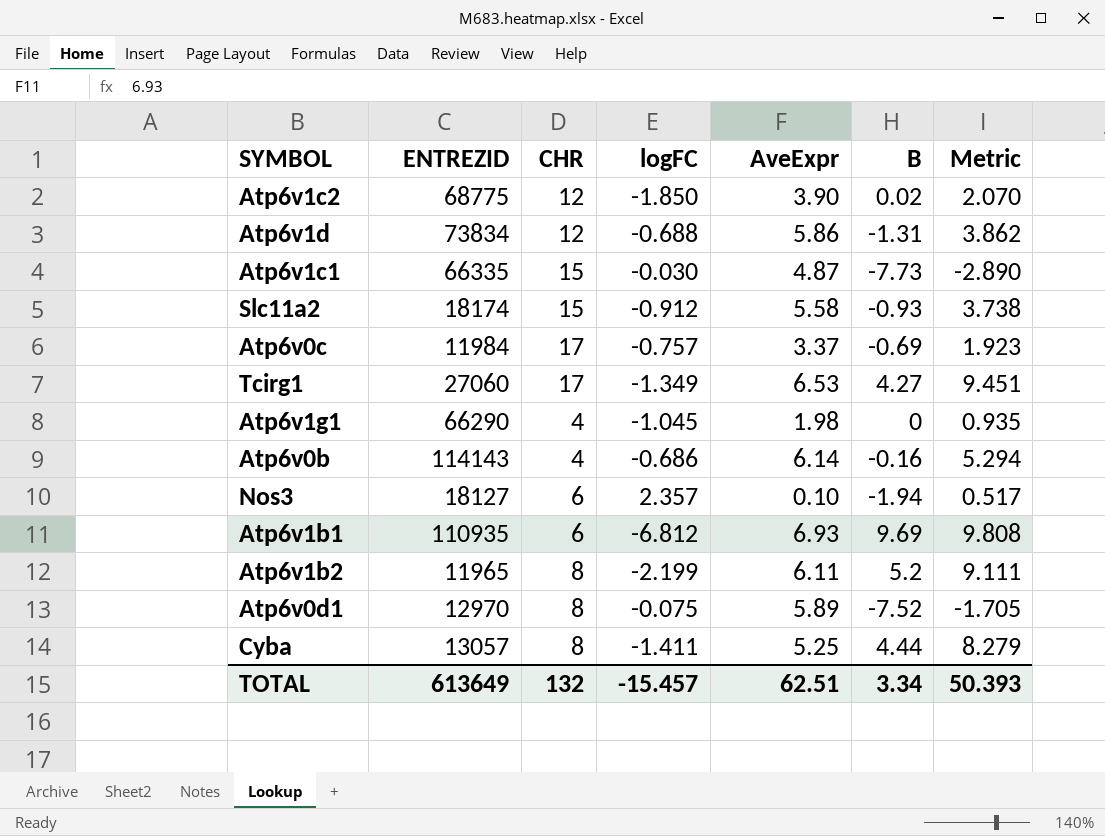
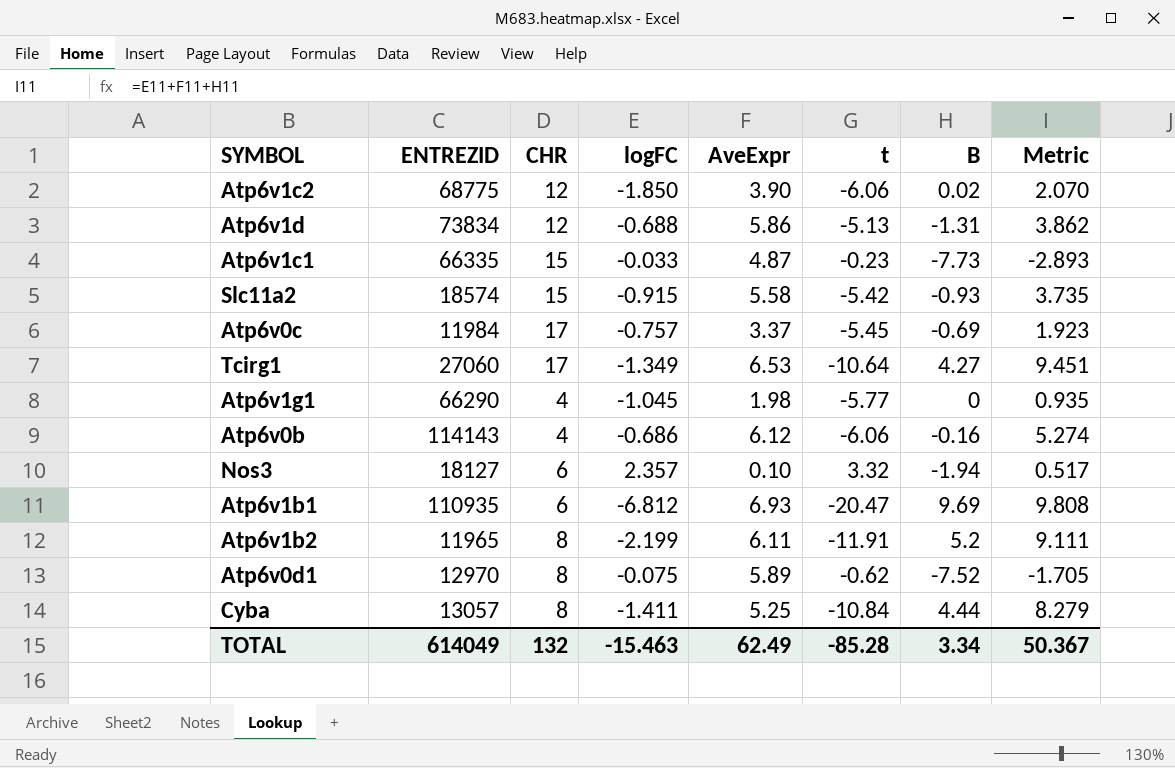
column t | position: none -> 6
Atp6v1c1 | logFC: -0.030 -> -0.033
Atp6v1c1 | Metric: -2.890 -> -2.893
Slc11a2 | ENTREZID: 18174 -> 18574
Slc11a2 | logFC: -0.912 -> -0.915
Slc11a2 | Metric: 3.738 -> 3.735
Atp6v0b | AveExpr: 6.14 -> 6.12
Atp6v0b | Metric: 5.294 -> 5.274
TOTAL | ENTREZID: 613649 -> 614049
TOTAL | logFC: -15.457 -> -15.463
TOTAL | AveExpr: 62.51 -> 62.49
TOTAL | Metric: 50.393 -> 50.367

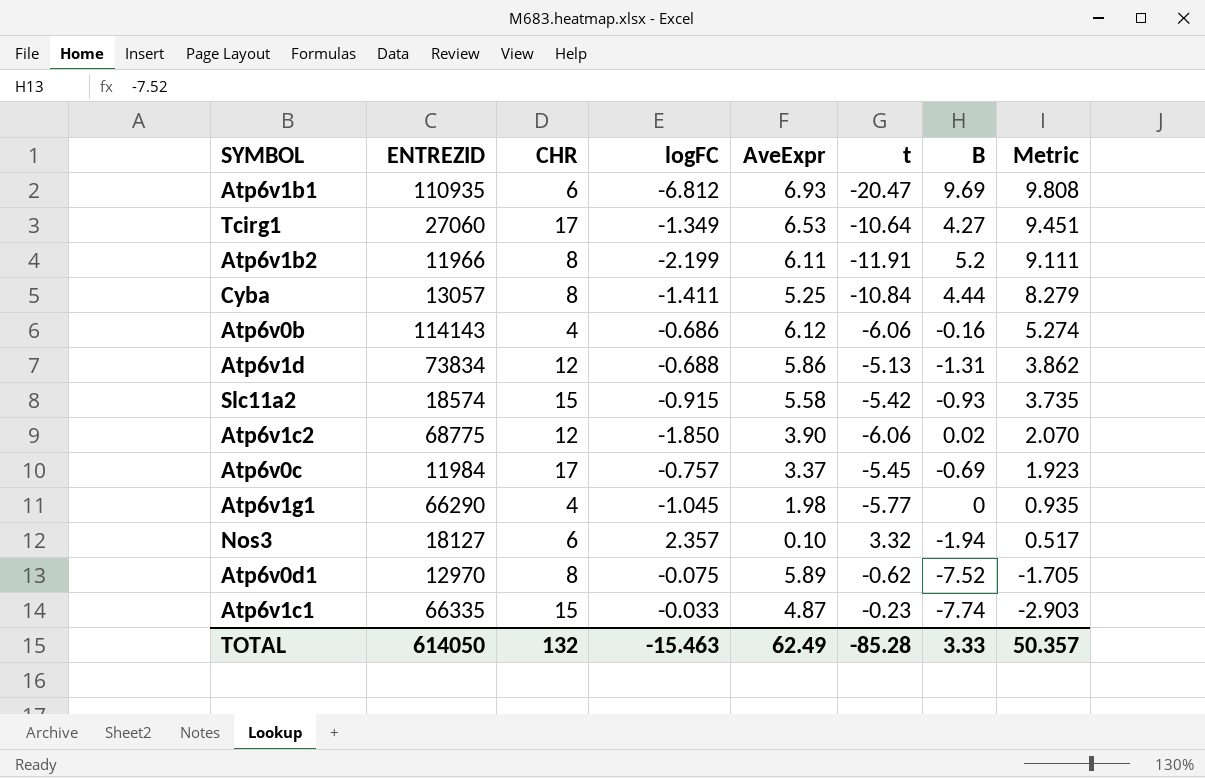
row order: none -> Metric descending
Atp6v1b2 | ENTREZID: 11965 -> 11966
Atp6v1c1 | B: -7.73 -> -7.74
Atp6v1c1 | Metric: -2.893 -> -2.903
TOTAL | ENTREZID: 614049 -> 614050
TOTAL | B: 3.34 -> 3.33
TOTAL | Metric: 50.367 -> 50.357

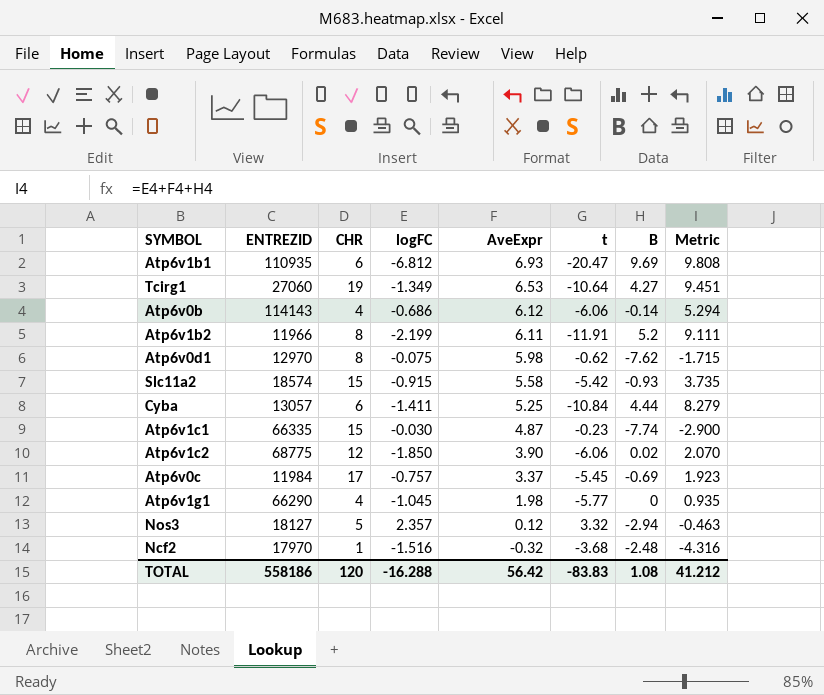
row order: Metric descending -> AveExpr descending
row Atp6v1d: 73834 | 12 | -0.688 | 5.86 | -5.13 | -1.31 | 3.862 -> none
Tcirg1 | CHR: 17 -> 19
Atp6v0b | B: -0.16 -> -0.14
Atp6v0b | Metric: 5.274 -> 5.294
Atp6v0d1 | AveExpr: 5.89 -> 5.98
Atp6v0d1 | B: -7.52 -> -7.62
Atp6v0d1 | Metric: -1.705 -> -1.715
Cyba | CHR: 8 -> 6
Atp6v1c1 | logFC: -0.033 -> -0.030
Atp6v1c1 | Metric: -2.903 -> -2.900
Nos3 | CHR: 6 -> 5
Nos3 | AveExpr: 0.10 -> 0.12
Nos3 | B: -1.94 -> -2.94
Nos3 | Metric: 0.517 -> -0.463
row Ncf2: none -> 17970 | 1 | -1.516 | -0.32 | -3.68 | -2.48 | -4.316
TOTAL | ENTREZID: 614050 -> 558186
TOTAL | CHR: 132 -> 120
TOTAL | logFC: -15.463 -> -16.288
TOTAL | AveExpr: 62.49 -> 56.42
TOTAL | t: -85.28 -> -83.83
TOTAL | B: 3.33 -> 1.08
TOTAL | Metric: 50.357 -> 41.212

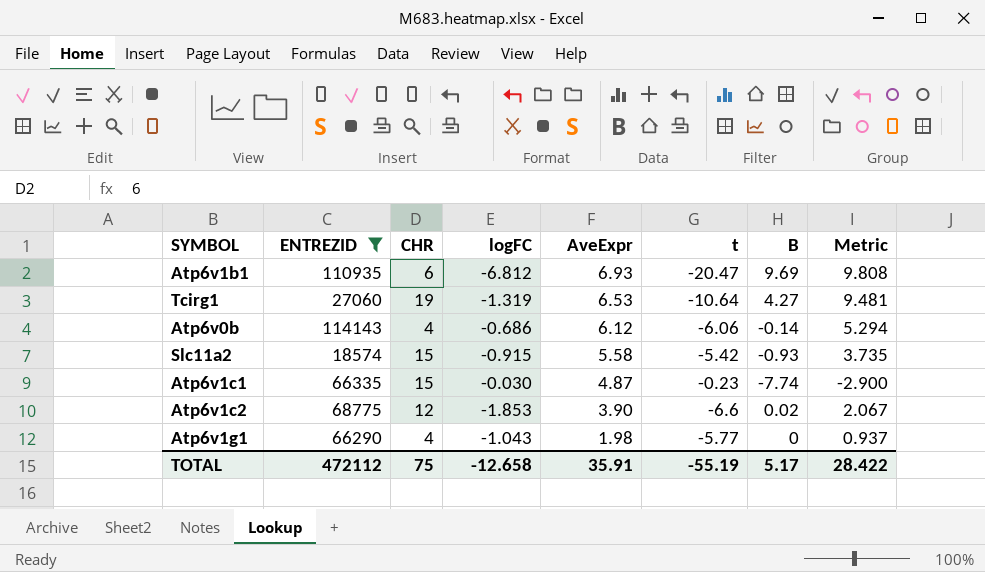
filter: none -> ENTREZID >= 18574
Tcirg1 | logFC: -1.349 -> -1.319
Tcirg1 | Metric: 9.451 -> 9.481
Atp6v1c2 | logFC: -1.850 -> -1.853
Atp6v1c2 | t: -6.06 -> -6.6
Atp6v1c2 | Metric: 2.070 -> 2.067
Atp6v1g1 | logFC: -1.045 -> -1.043
Atp6v1g1 | Metric: 0.935 -> 0.937
TOTAL | ENTREZID: 558186 -> 472112
TOTAL | CHR: 120 -> 75
TOTAL | logFC: -16.288 -> -12.658
TOTAL | AveExpr: 56.42 -> 35.91
TOTAL | t: -83.83 -> -55.19
TOTAL | B: 1.08 -> 5.17
TOTAL | Metric: 41.212 -> 28.422

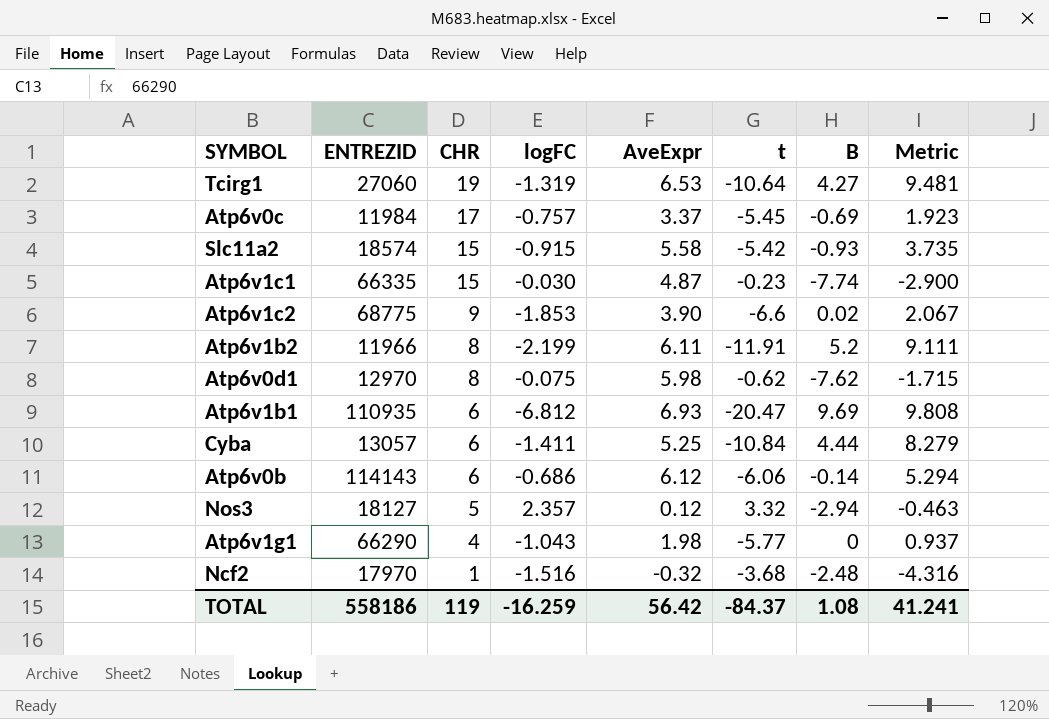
filter: ENTREZID >= 18574 -> none
row order: AveExpr descending -> CHR descending
Atp6v1c2 | CHR: 12 -> 9
Atp6v0b | CHR: 4 -> 6
TOTAL | ENTREZID: 472112 -> 558186
TOTAL | CHR: 75 -> 119
TOTAL | logFC: -12.658 -> -16.259
TOTAL | AveExpr: 35.91 -> 56.42
TOTAL | t: -55.19 -> -84.37
TOTAL | B: 5.17 -> 1.08
TOTAL | Metric: 28.422 -> 41.241

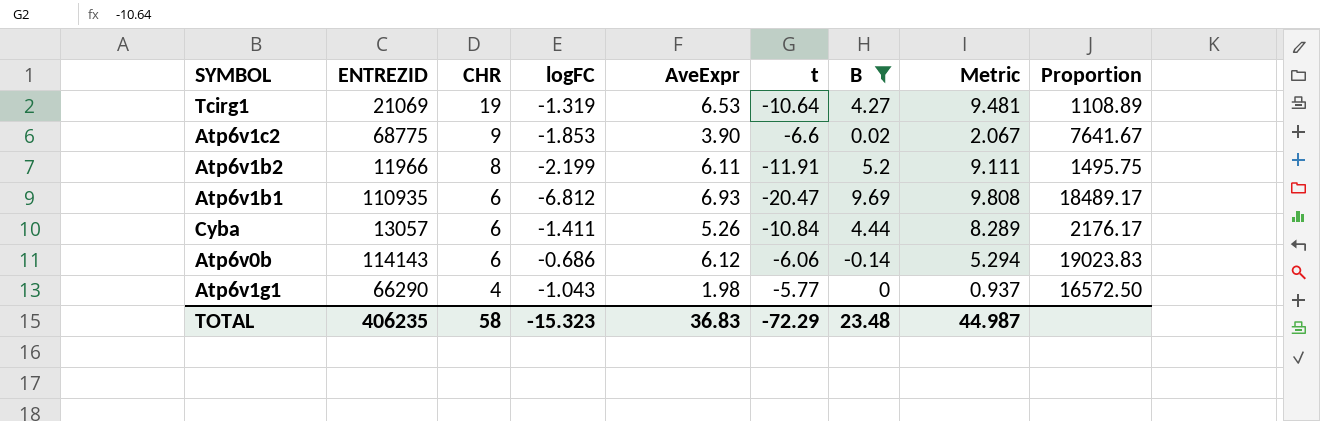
filter: none -> B >= -0.14
column Proportion | formula: none -> [ENTREZID] / [CHR]
Tcirg1 | ENTREZID: 27060 -> 21069
Cyba | AveExpr: 5.25 -> 5.26
Cyba | Metric: 8.279 -> 8.289
TOTAL | ENTREZID: 558186 -> 406235
TOTAL | CHR: 119 -> 58
TOTAL | logFC: -16.259 -> -15.323
TOTAL | AveExpr: 56.42 -> 36.83
TOTAL | t: -84.37 -> -72.29
TOTAL | B: 1.08 -> 23.48
TOTAL | Metric: 41.241 -> 44.987

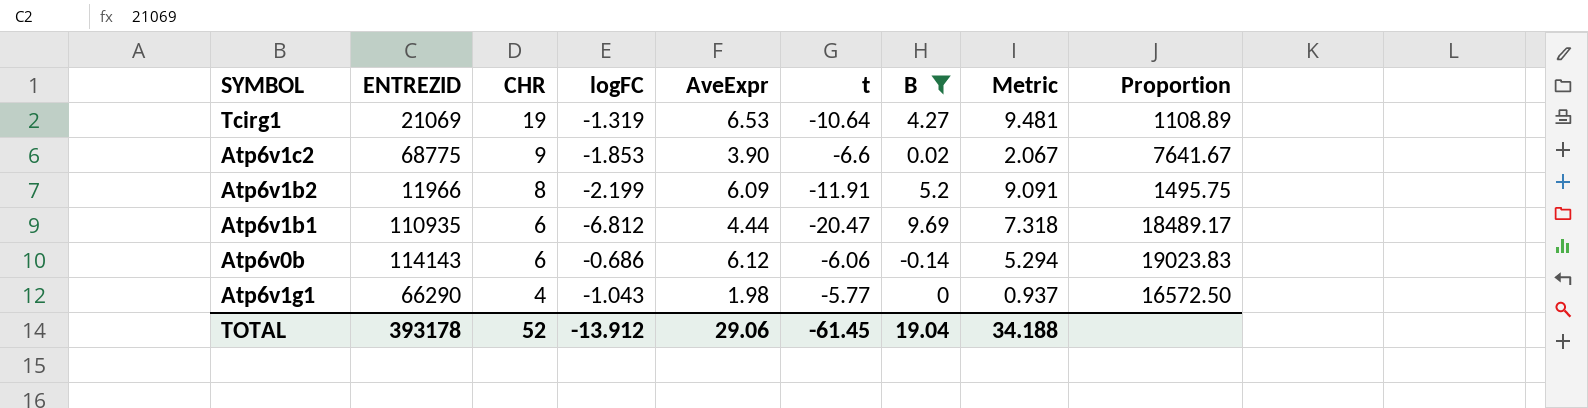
row Cyba: 13057 | 6 | -1.411 | 5.26 | -10.84 | 4.44 | 8.289 | 2176.17 -> none
Atp6v1b2 | AveExpr: 6.11 -> 6.09
Atp6v1b2 | Metric: 9.111 -> 9.091
Atp6v1b1 | AveExpr: 6.93 -> 4.44
Atp6v1b1 | Metric: 9.808 -> 7.318
TOTAL | ENTREZID: 406235 -> 393178
TOTAL | CHR: 58 -> 52
TOTAL | logFC: -15.323 -> -13.912
TOTAL | AveExpr: 36.83 -> 29.06
TOTAL | t: -72.29 -> -61.45
TOTAL | B: 23.48 -> 19.04
TOTAL | Metric: 44.987 -> 34.188

